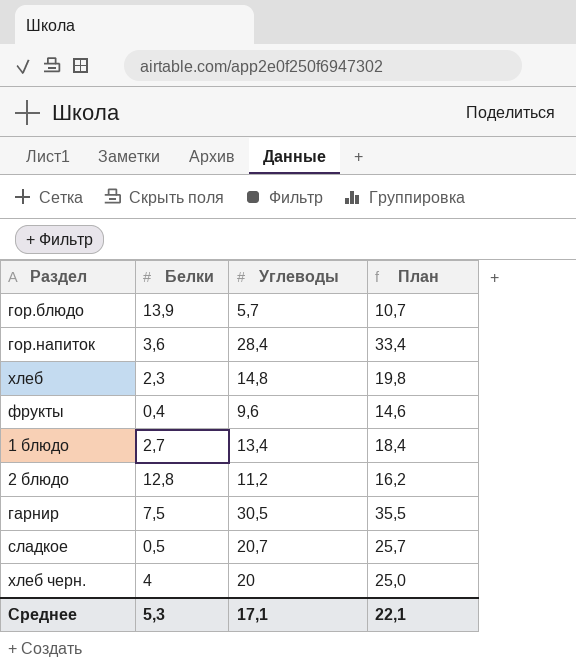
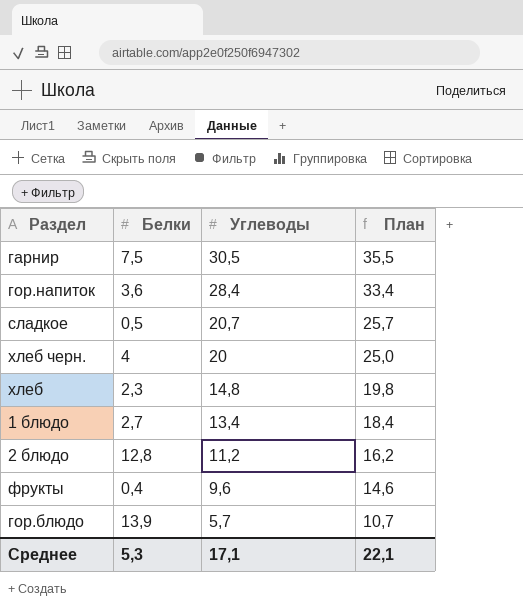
row order: none -> Углеводы descending

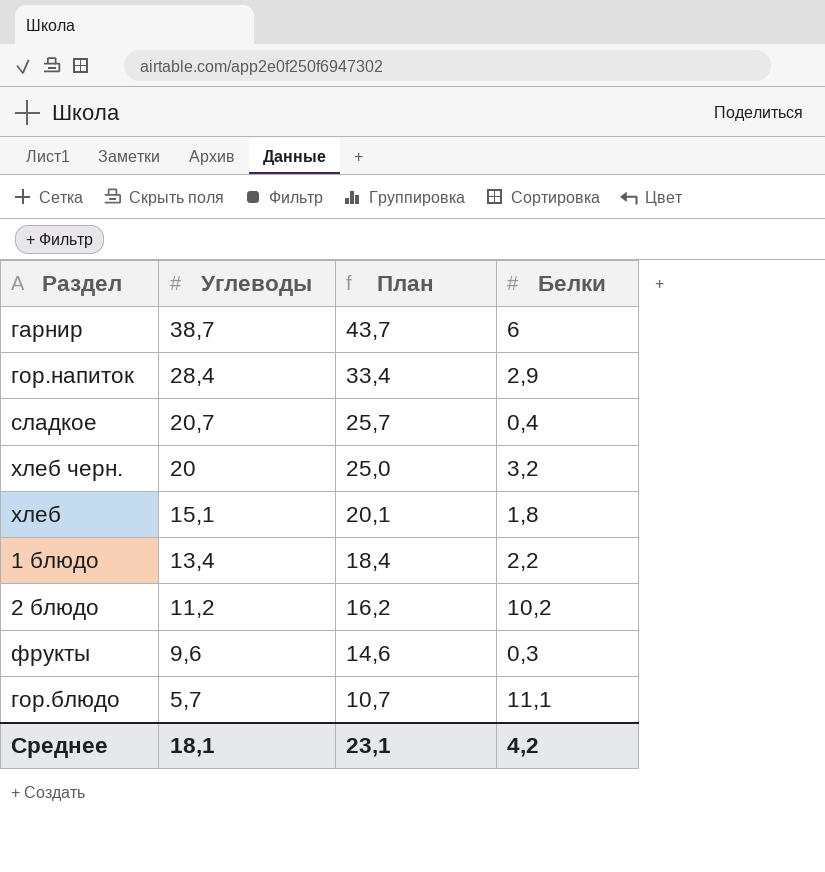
column Белки | position: 2 -> 4
гарнир | Углеводы: 30,5 -> 38,7
гарнир | План: 35,5 -> 43,7
гарнир | Белки: 7,5 -> 6
гор.напиток | Белки: 3,6 -> 2,9
сладкое | Белки: 0,5 -> 0,4
хлеб черн. | Белки: 4 -> 3,2
хлеб | Углеводы: 14,8 -> 15,1
хлеб | План: 19,8 -> 20,1
хлеб | Белки: 2,3 -> 1,8
1 блюдо | Белки: 2,7 -> 2,2
2 блюдо | Белки: 12,8 -> 10,2
фрукты | Белки: 0,4 -> 0,3
гор.блюдо | Белки: 13,9 -> 11,1
Среднее | Углеводы: 17,1 -> 18,1
Среднее | План: 22,1 -> 23,1
Среднее | Белки: 5,3 -> 4,2

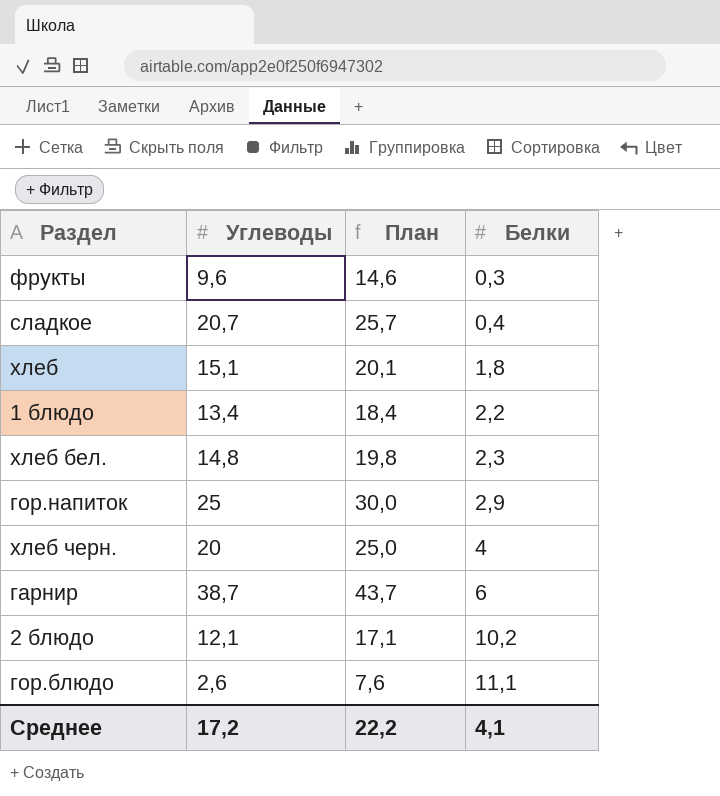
row order: Углеводы descending -> Белки ascending
row хлеб бел.: none -> 14,8 | 19,8 | 2,3
гор.напиток | Углеводы: 28,4 -> 25
гор.напиток | План: 33,4 -> 30,0
хлеб черн. | Белки: 3,2 -> 4
2 блюдо | Углеводы: 11,2 -> 12,1
2 блюдо | План: 16,2 -> 17,1
гор.блюдо | Углеводы: 5,7 -> 2,6
гор.блюдо | План: 10,7 -> 7,6
Среднее | Углеводы: 18,1 -> 17,2
Среднее | План: 23,1 -> 22,2
Среднее | Белки: 4,2 -> 4,1

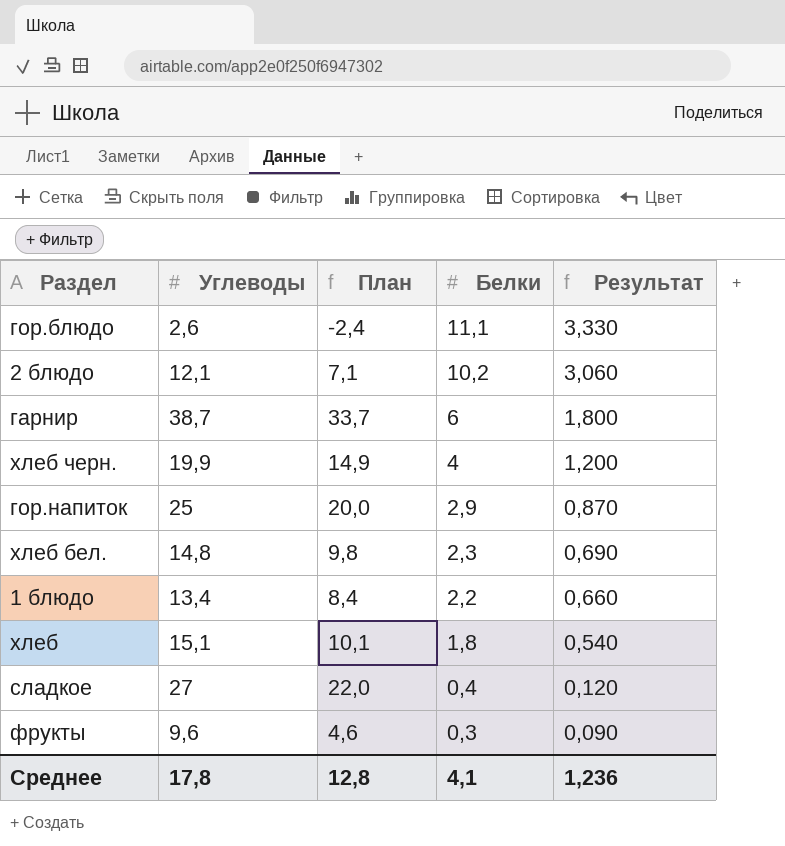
row order: Белки ascending -> Белки descending
column План | formula: [Углеводы] + 5 -> [Углеводы] - 5
column Результат | formula: none -> [Белки] * 0,3
хлеб черн. | Углеводы: 20 -> 19,9
сладкое | Углеводы: 20,7 -> 27
Среднее | Углеводы: 17,2 -> 17,8
Среднее | План: 22,2 -> 12,8

